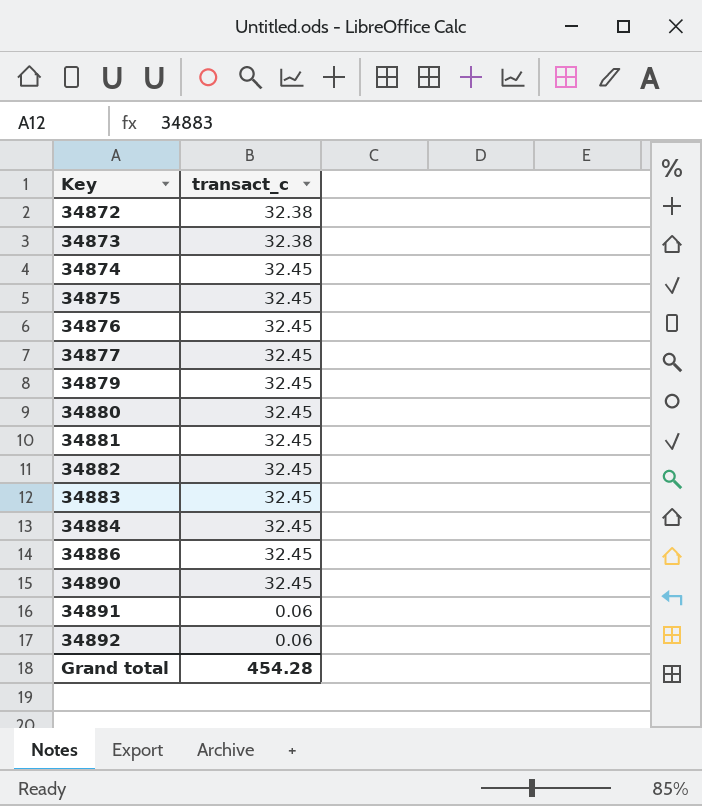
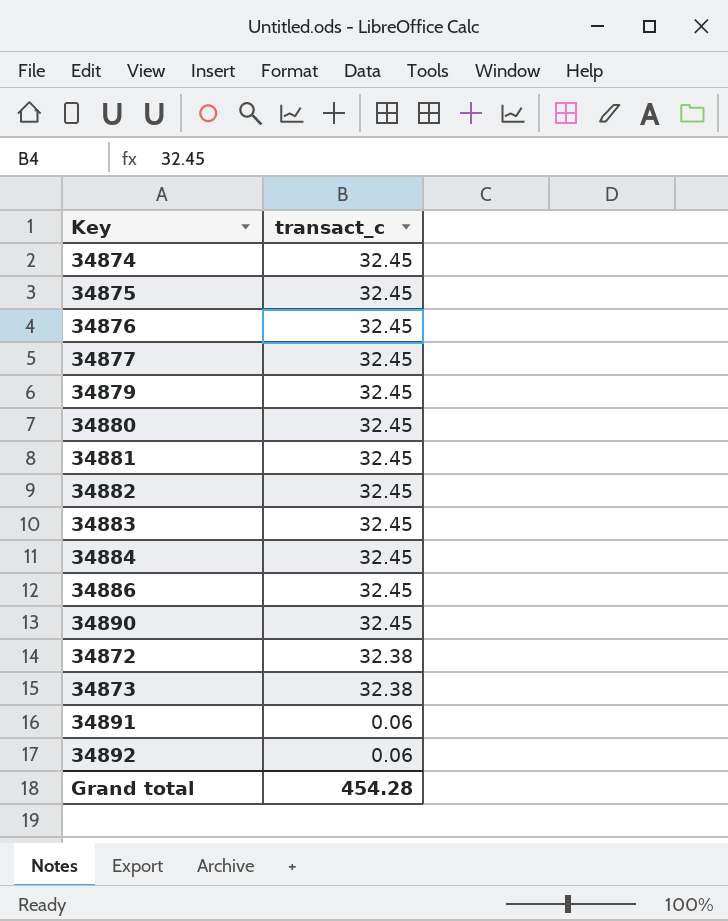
row order: Key ascending -> transact_c descending

